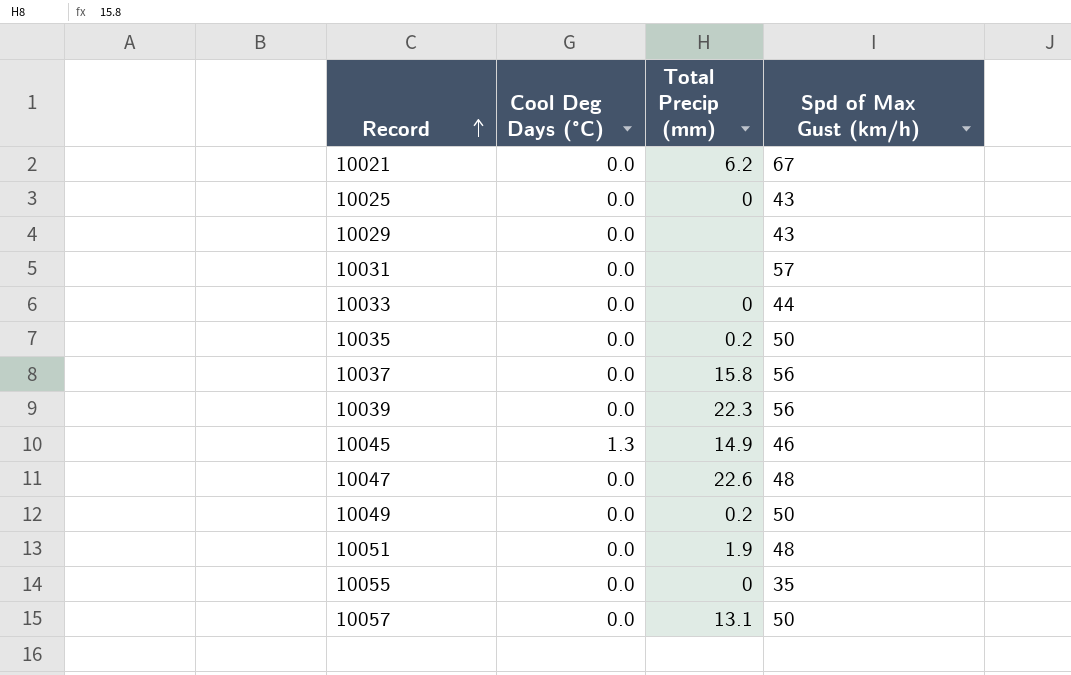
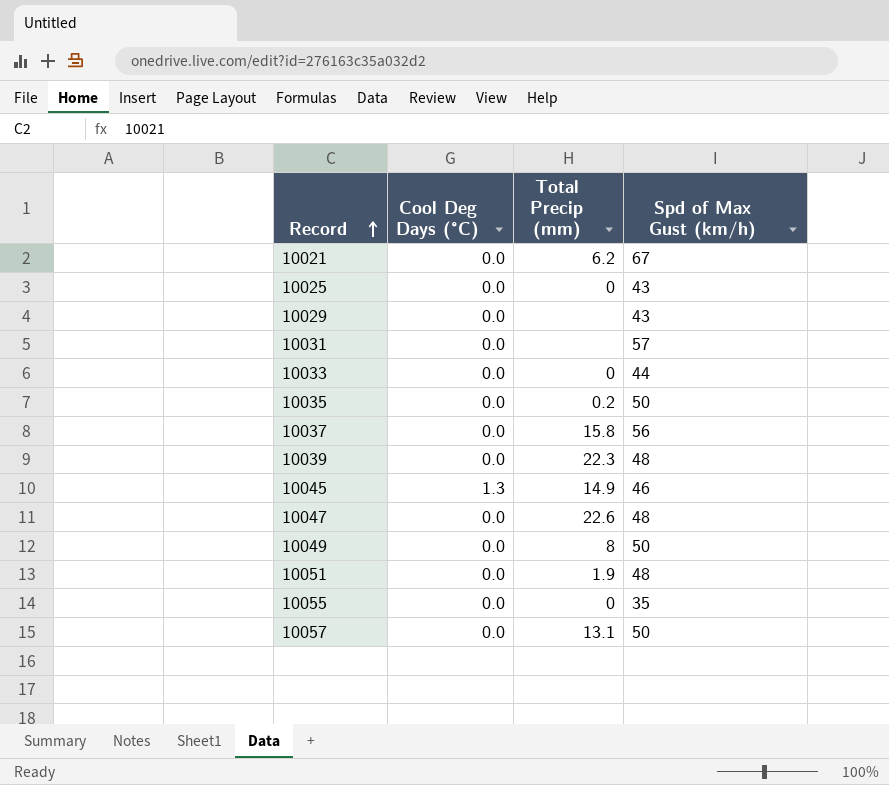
10039 | Spd of Max Gust (km/h): 56 -> 48
10049 | Total Precip (mm): 0.2 -> 8

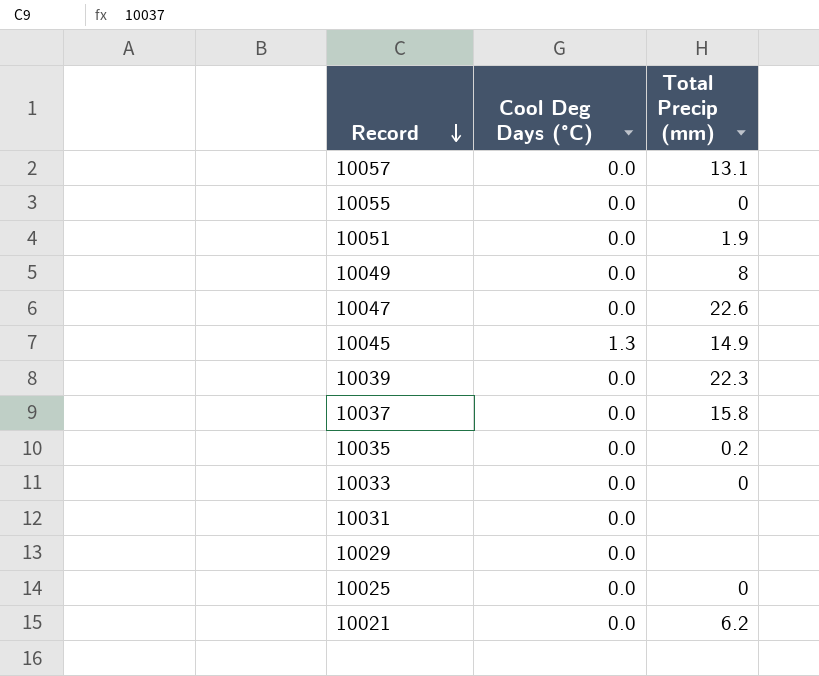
row order: Record ascending -> Record descending
column Spd of Max Gust (km/h) | position: 4 -> none

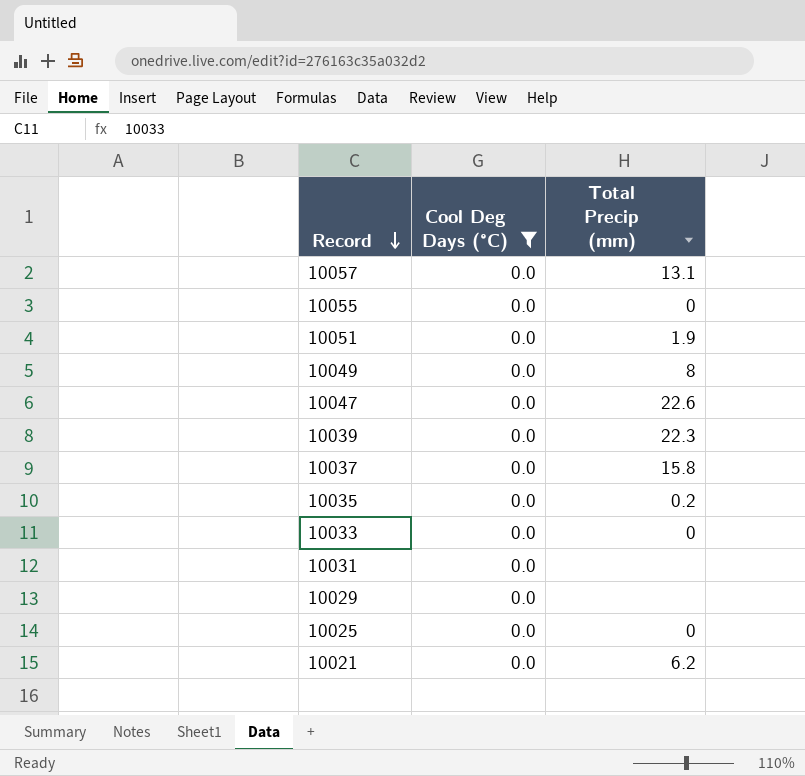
filter: none -> Cool Deg Days (°C) = 0.0

